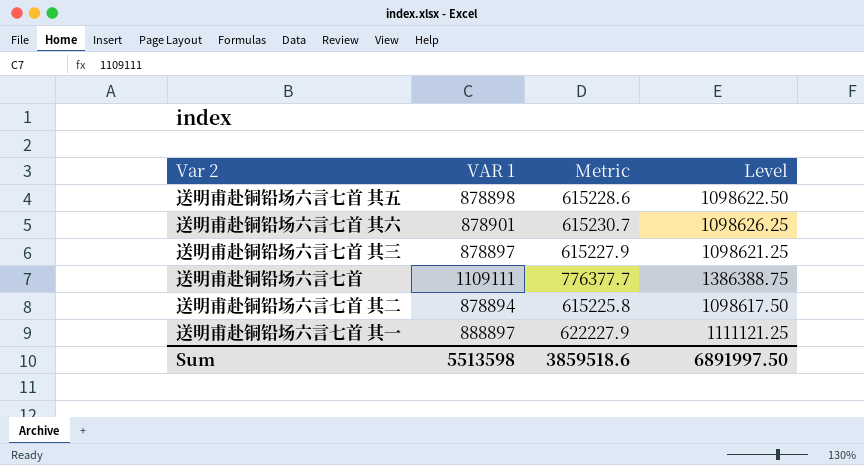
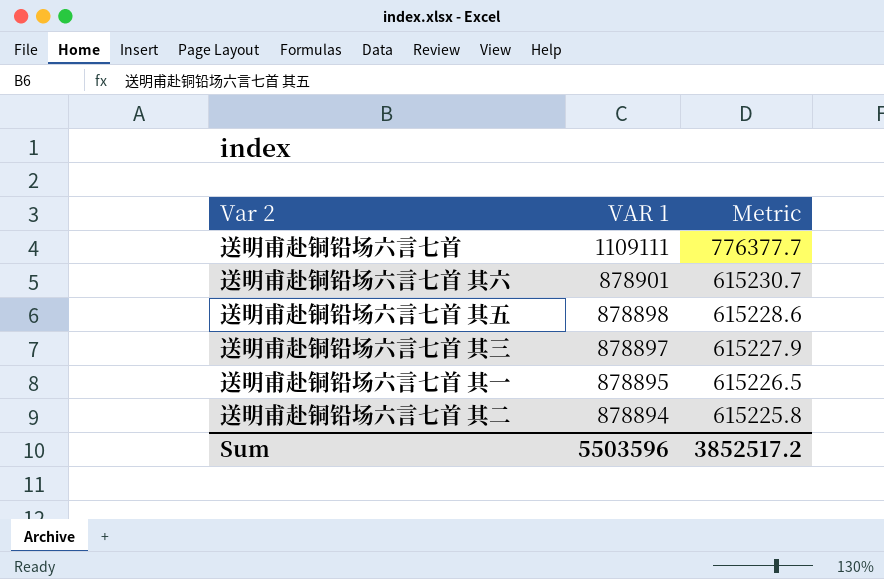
row order: none -> VAR 1 descending
column Level | formula: [VAR 1] * 1.25 -> none
送明甫赴铜铅场六言七首 其一 | VAR 1: 888897 -> 878895
送明甫赴铜铅场六言七首 其一 | Metric: 622227.9 -> 615226.5
Sum | VAR 1: 5513598 -> 5503596
Sum | Metric: 3859518.6 -> 3852517.2

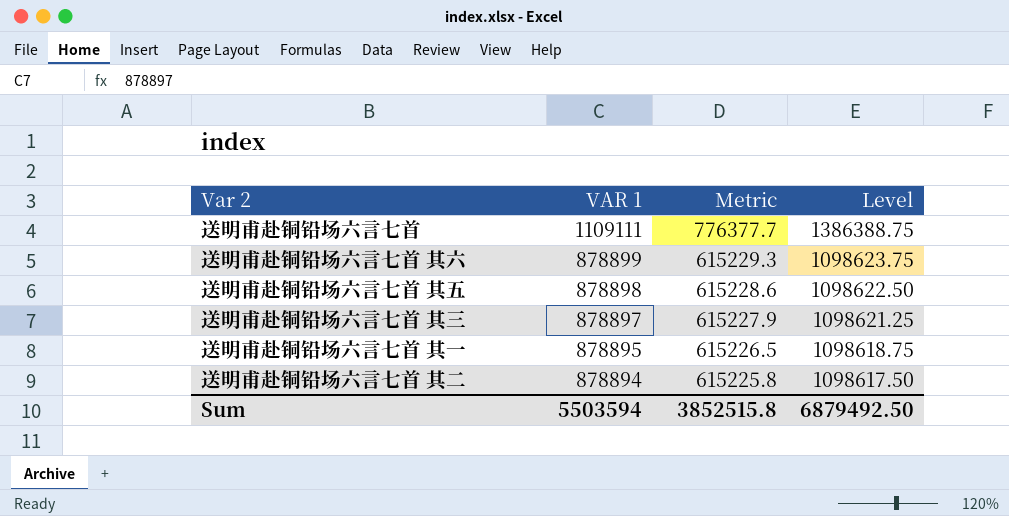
column Level | formula: none -> [VAR 1] * 1.25
送明甫赴铜铅场六言七首 其六 | VAR 1: 878901 -> 878899
送明甫赴铜铅场六言七首 其六 | Metric: 615230.7 -> 615229.3
Sum | VAR 1: 5503596 -> 5503594
Sum | Metric: 3852517.2 -> 3852515.8

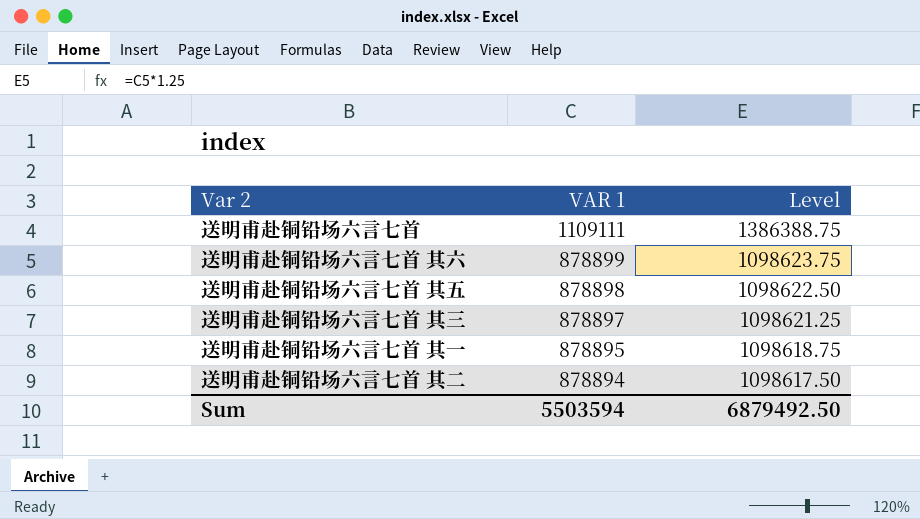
column Metric | formula: [VAR 1] * 0.7 -> none

